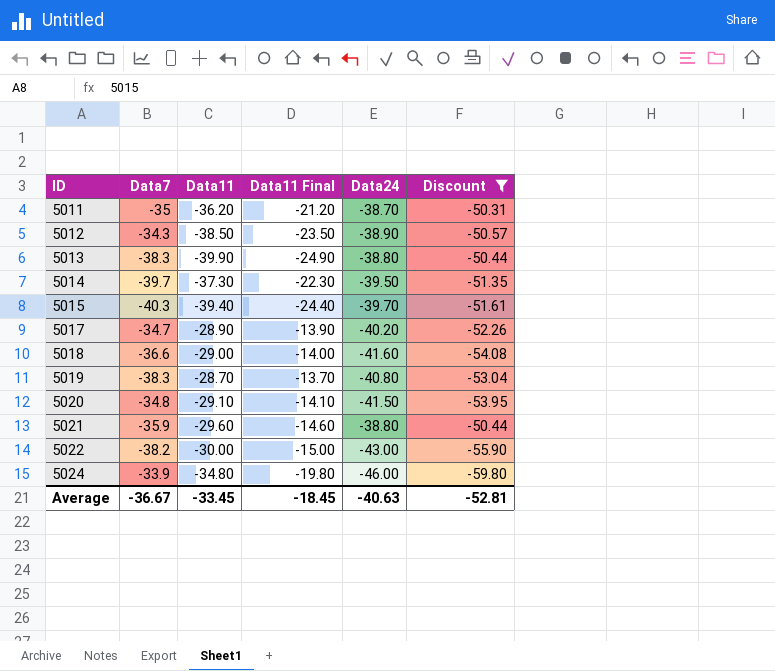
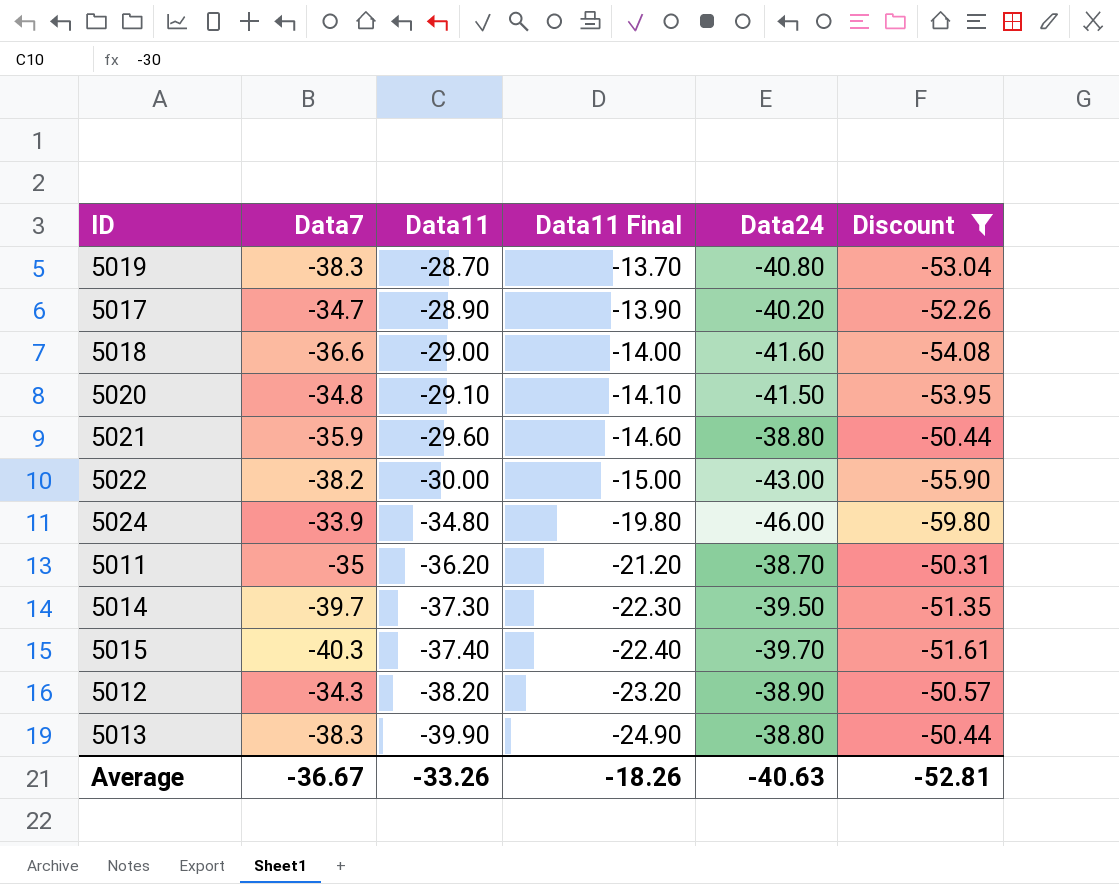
row order: ID ascending -> Data11 descending
5015 | Data11: -39.40 -> -37.40
5015 | Data11 Final: -24.40 -> -22.40
5012 | Data11: -38.50 -> -38.20
5012 | Data11 Final: -23.50 -> -23.20
Average | Data11: -33.45 -> -33.26
Average | Data11 Final: -18.45 -> -18.26

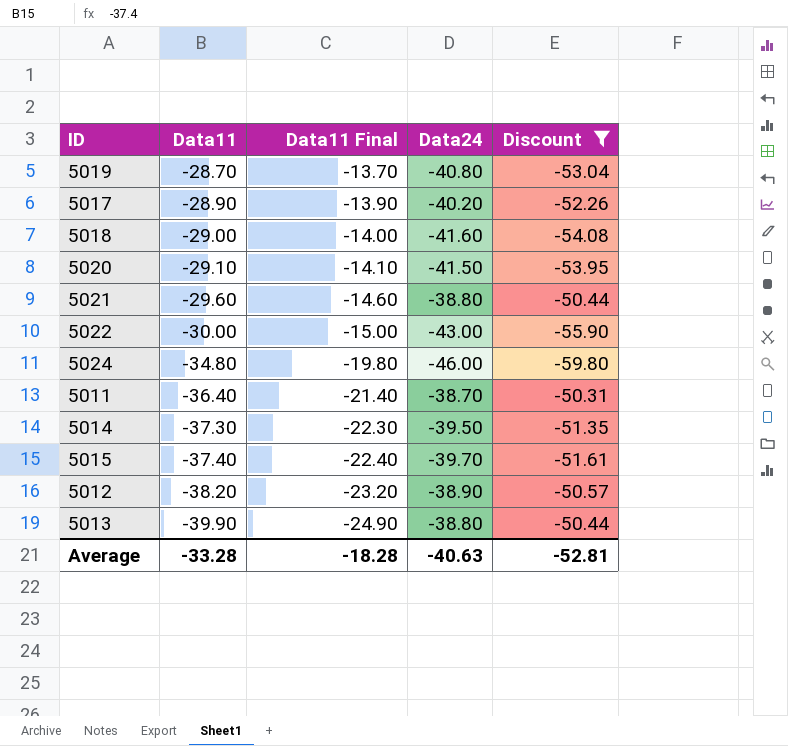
column Data7 | position: 2 -> none
5011 | Data11: -36.20 -> -36.40
5011 | Data11 Final: -21.20 -> -21.40
Average | Data11: -33.26 -> -33.28
Average | Data11 Final: -18.26 -> -18.28

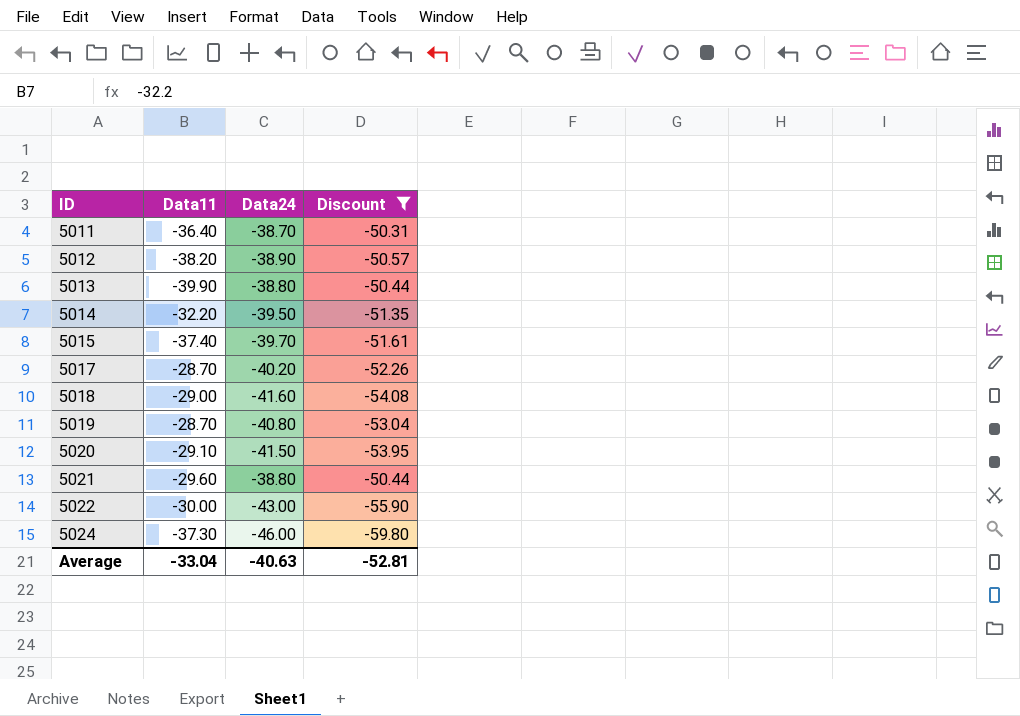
row order: Data11 descending -> ID ascending
column Data11 Final | formula: [Data11] + 15 -> none
5014 | Data11: -37.30 -> -32.20
5017 | Data11: -28.90 -> -28.70
5024 | Data11: -34.80 -> -37.30
Average | Data11: -33.28 -> -33.04

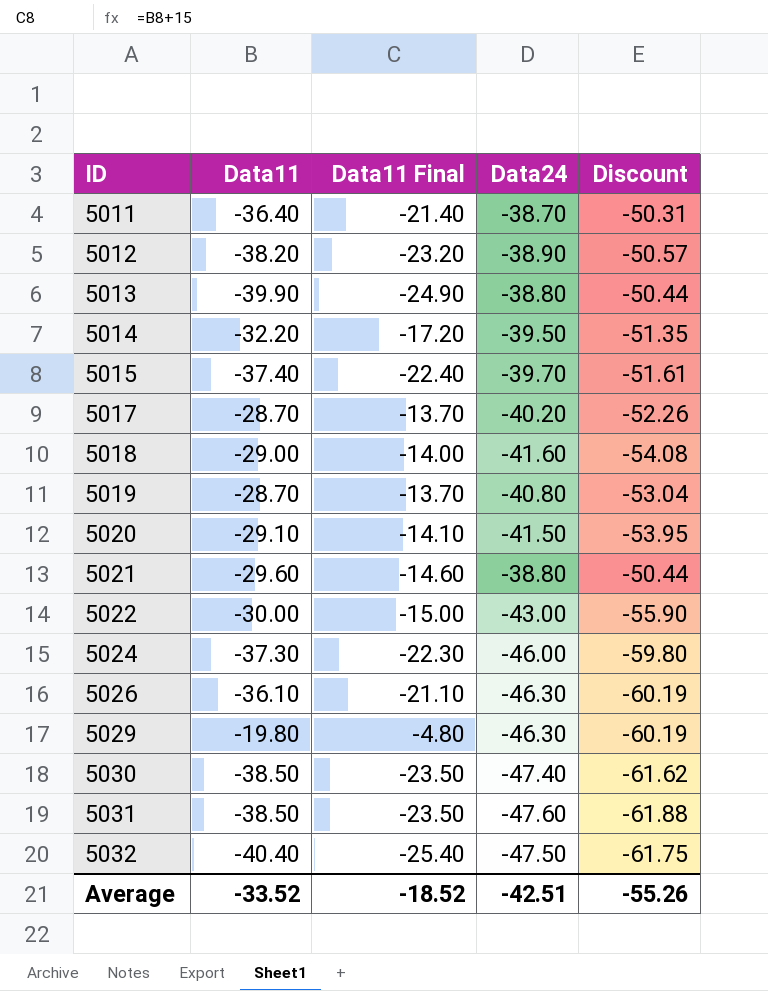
filter: Discount >= -59.80 -> none
column Data11 Final | formula: none -> [Data11] + 15
Average | Data11: -33.04 -> -33.52
Average | Data24: -40.63 -> -42.51
Average | Discount: -52.81 -> -55.26

